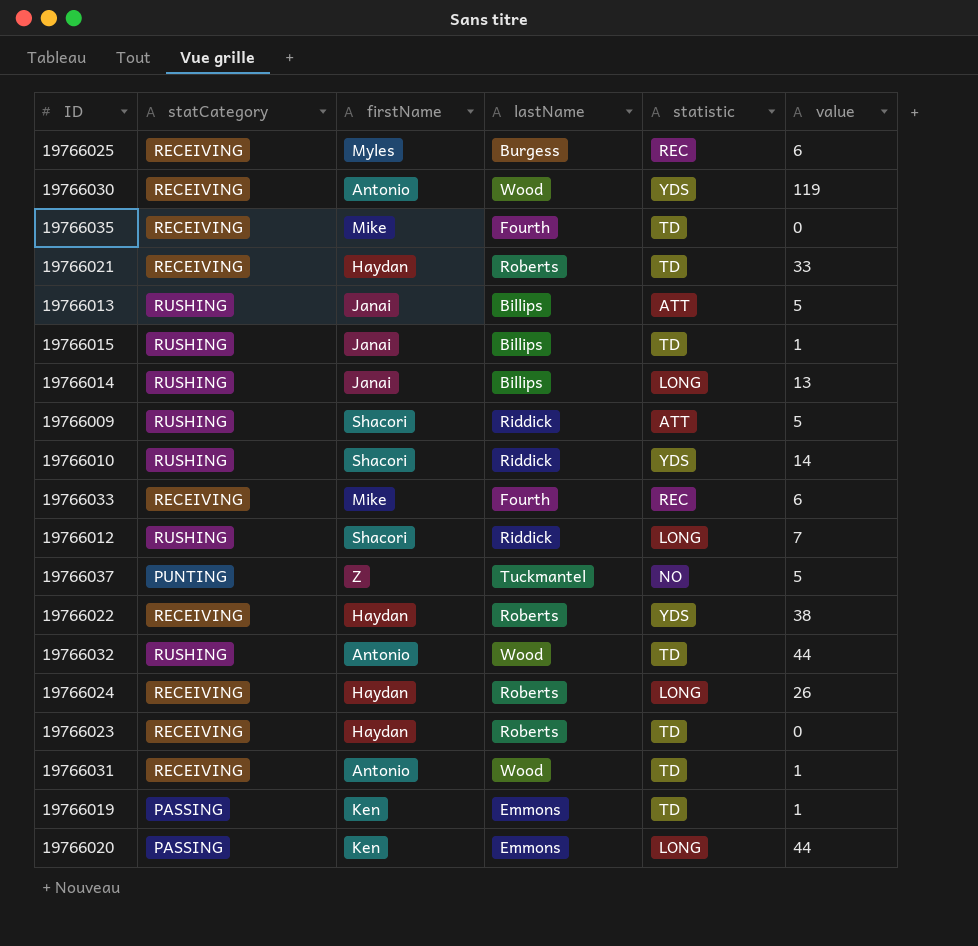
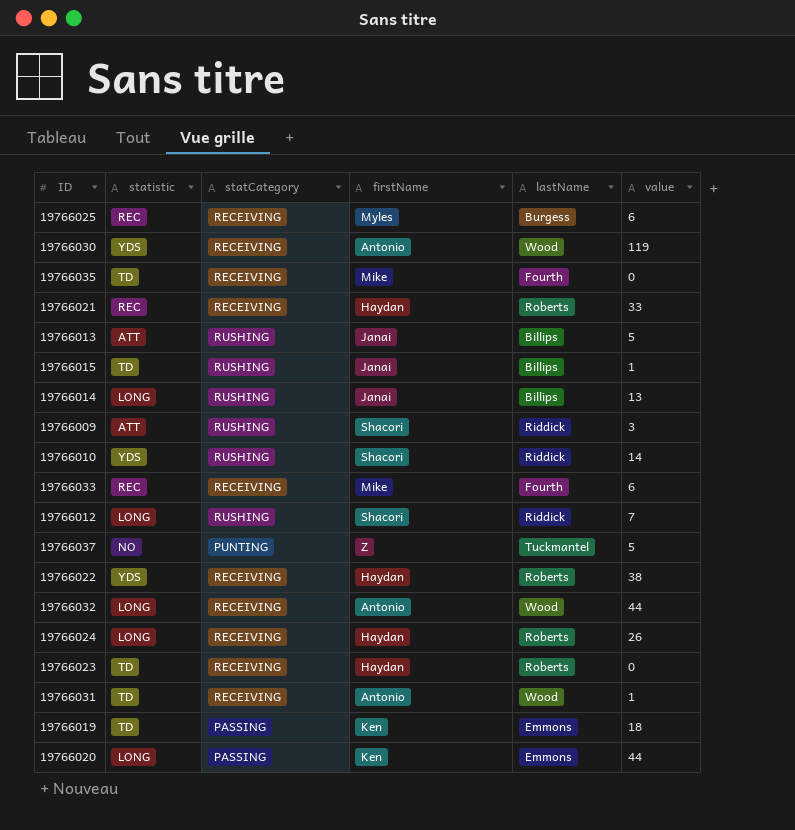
column statistic | position: 5 -> 2
19766021 | statistic: TD -> REC
19766009 | value: 5 -> 3
19766032 | statistic: TD -> LONG
19766032 | statCategory: RUSHING -> RECEIVING
19766019 | value: 1 -> 18

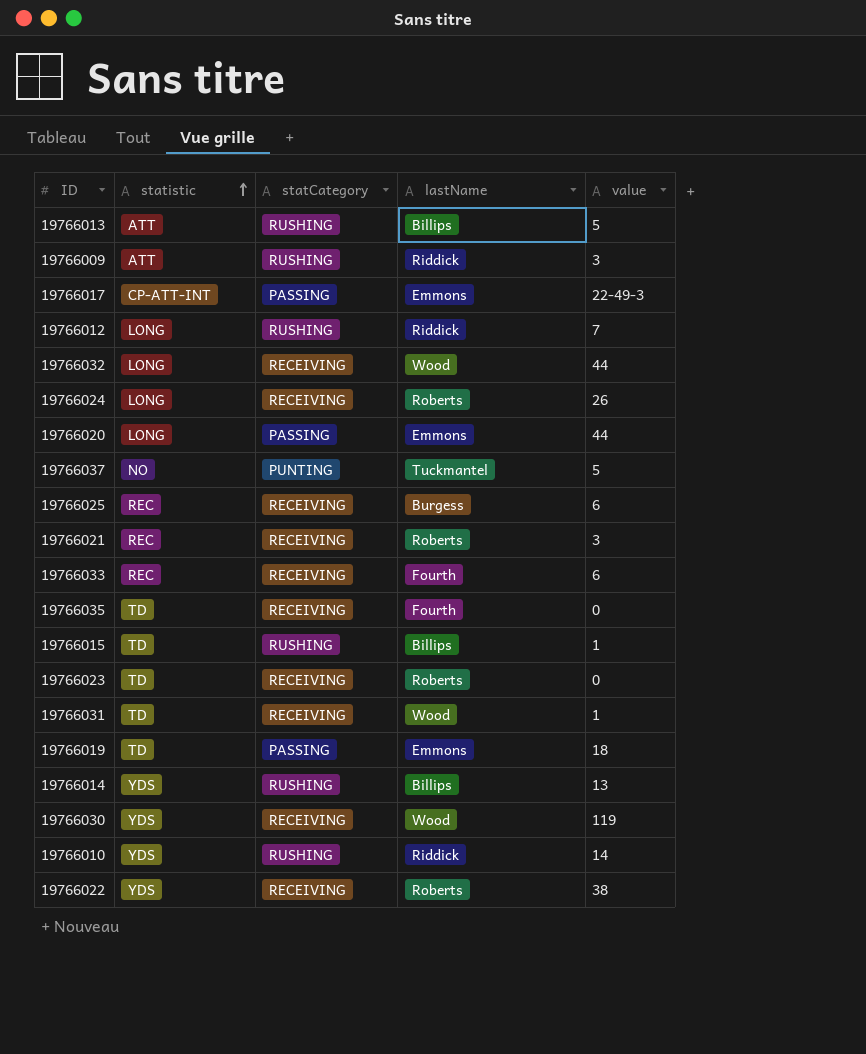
row order: none -> statistic ascending
column firstName | position: 4 -> none
row 19766017: none -> CP-ATT-INT | PASSING | Emmons | 22-49-3
19766021 | value: 33 -> 3
19766014 | statistic: LONG -> YDS

